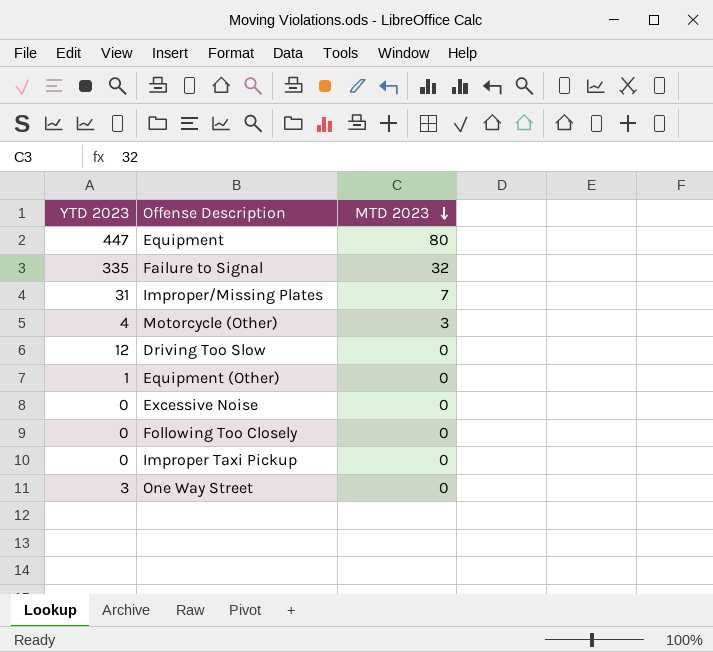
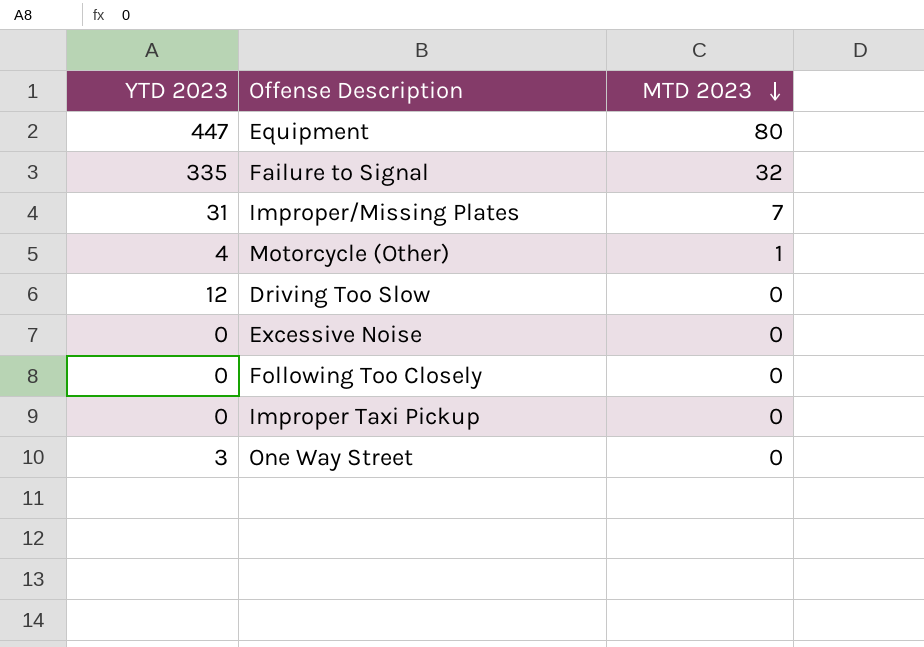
row Equipment (Other): 1 | 0 -> none
Motorcycle (Other) | MTD 2023: 3 -> 1

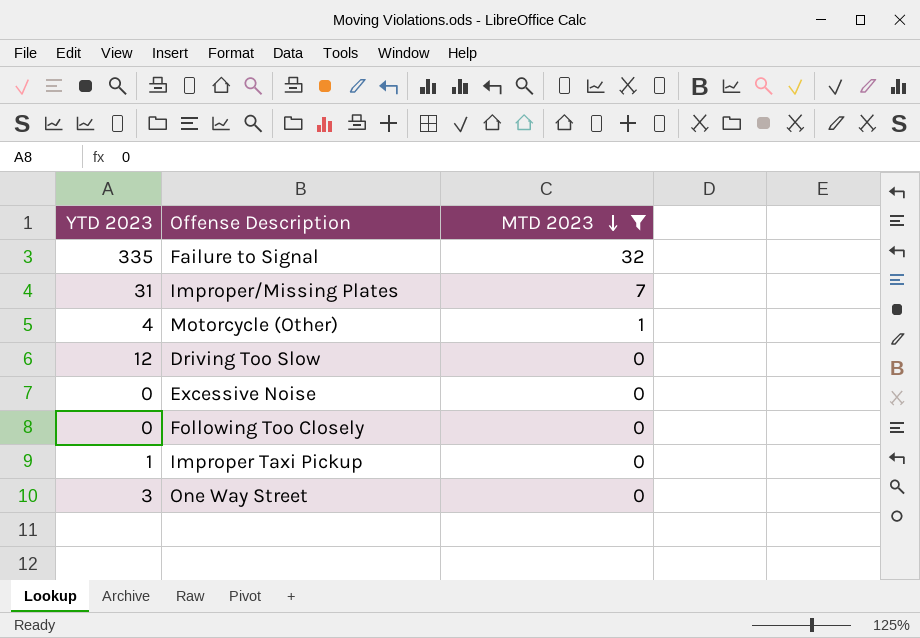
filter: none -> MTD 2023 != 80
Improper Taxi Pickup | YTD 2023: 0 -> 1

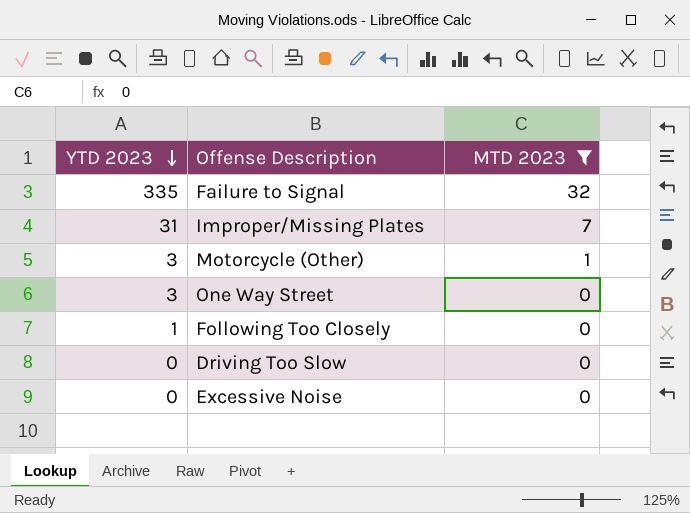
row order: MTD 2023 descending -> YTD 2023 descending
row Improper Taxi Pickup: 1 | 0 -> none
Motorcycle (Other) | YTD 2023: 4 -> 3
Following Too Closely | YTD 2023: 0 -> 1
Driving Too Slow | YTD 2023: 12 -> 0

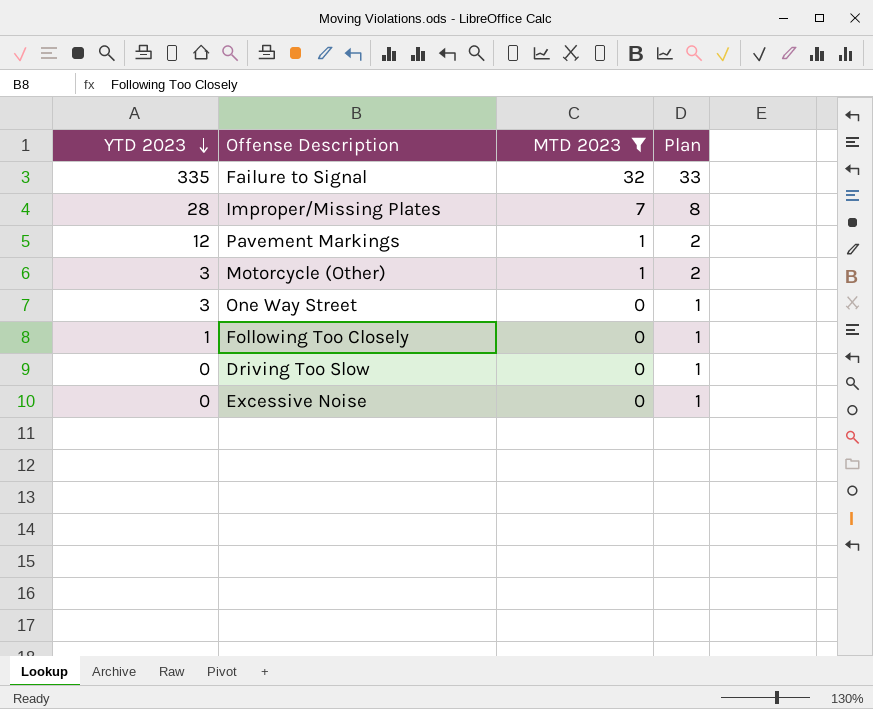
column Plan | formula: none -> [MTD 2023] + 1
Improper/Missing Plates | YTD 2023: 31 -> 28
row Pavement Markings: none -> 12 | 1 | 2

